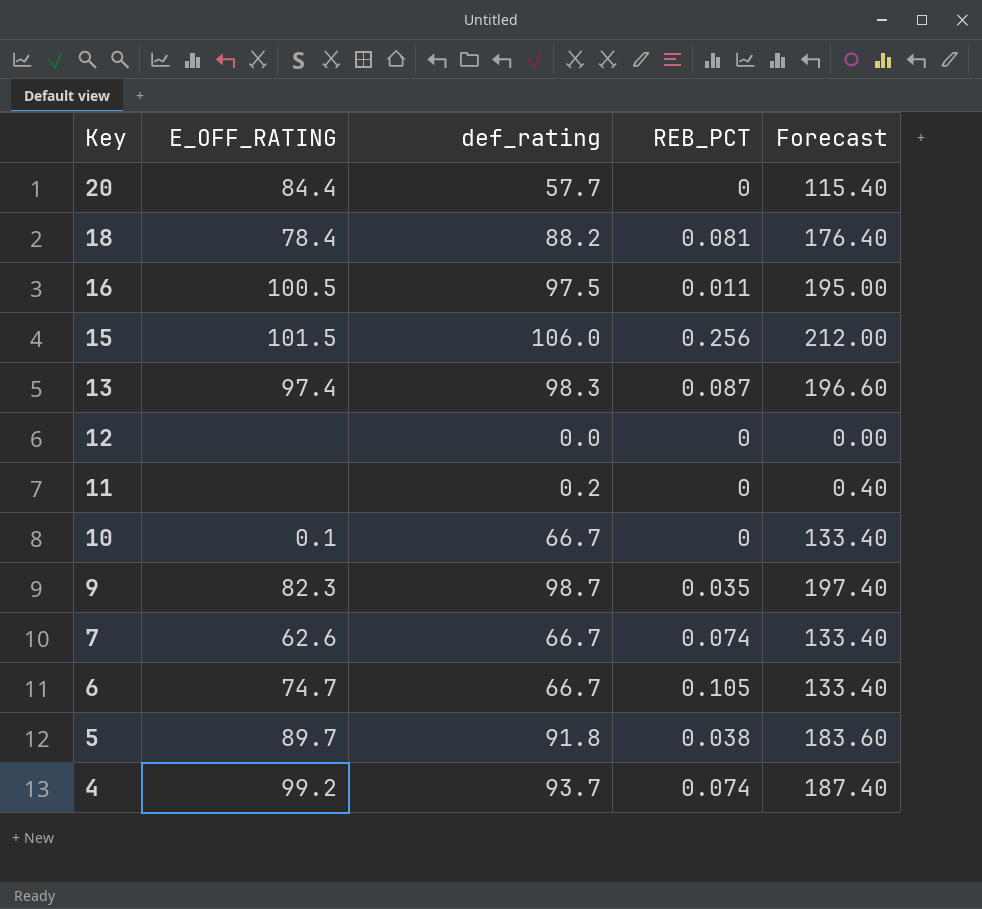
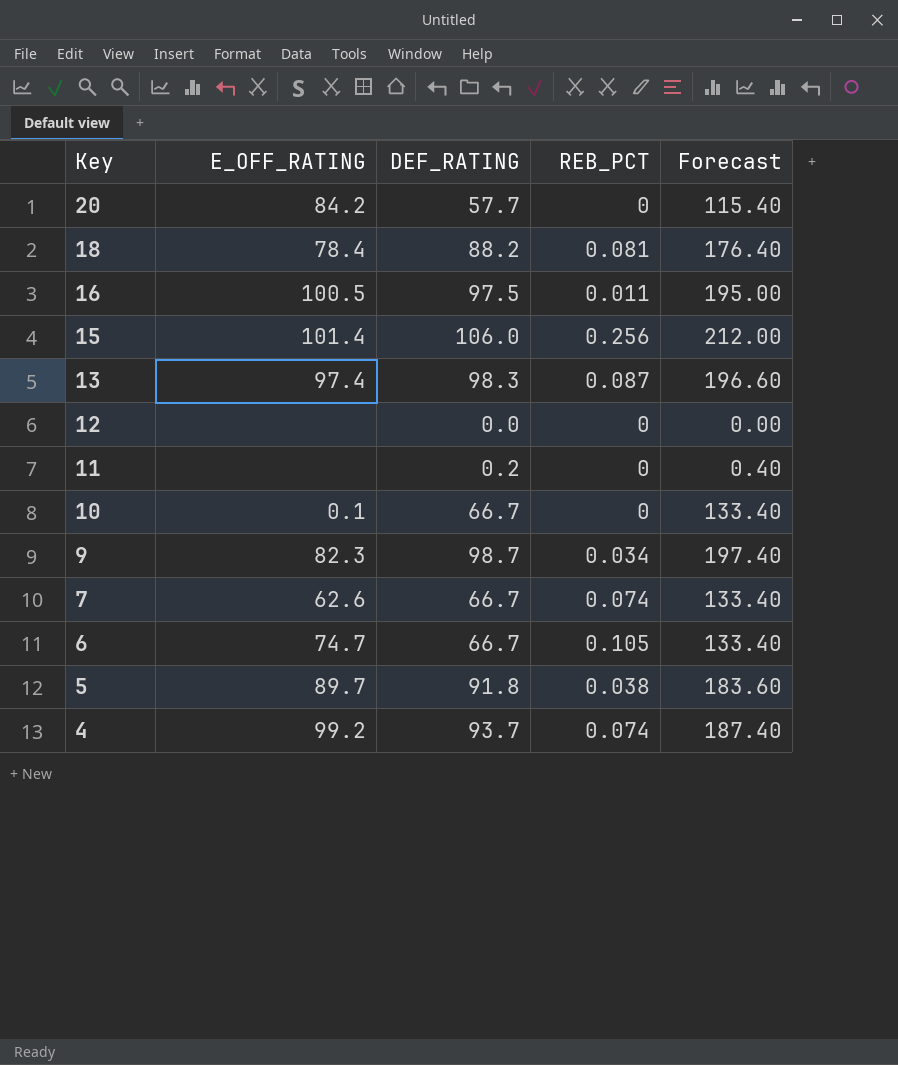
column name: def_rating -> DEF_RATING
20 | E_OFF_RATING: 84.4 -> 84.2
15 | E_OFF_RATING: 101.5 -> 101.4
9 | REB_PCT: 0.035 -> 0.034

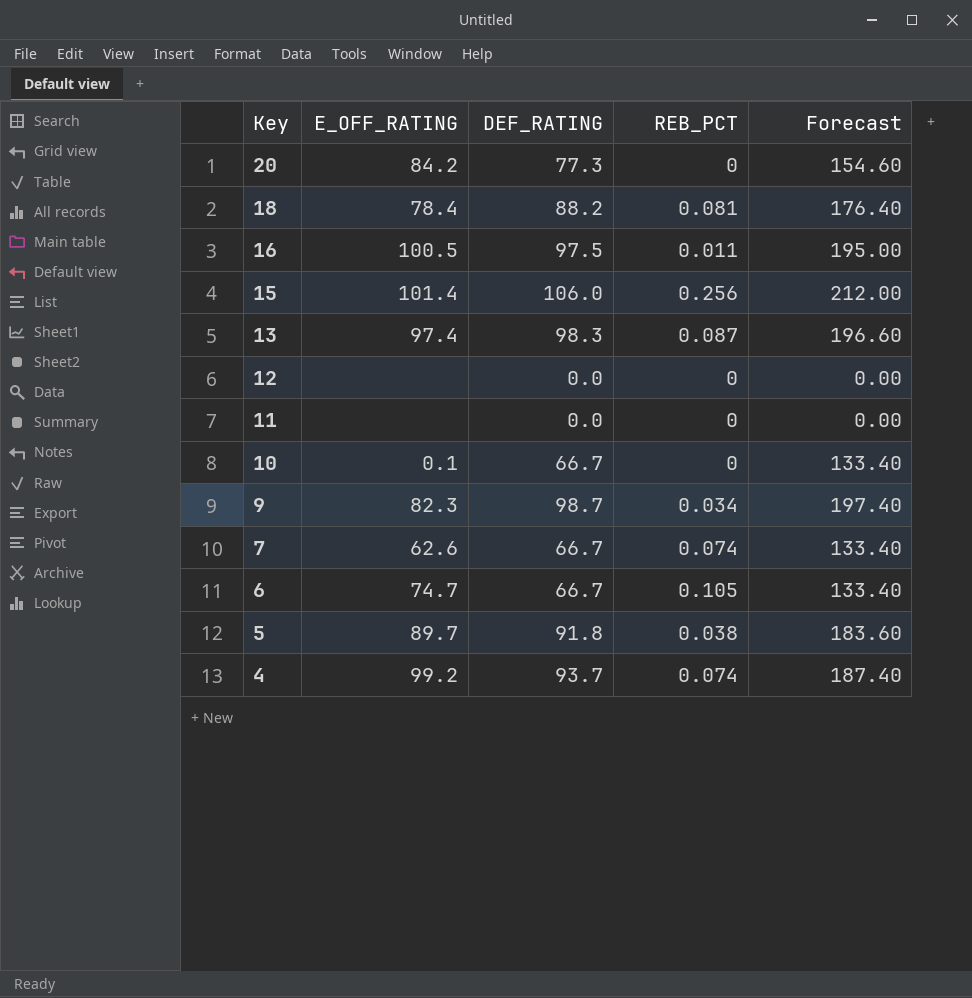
20 | DEF_RATING: 57.7 -> 77.3
20 | Forecast: 115.40 -> 154.60
11 | DEF_RATING: 0.2 -> 0.0
11 | Forecast: 0.40 -> 0.00

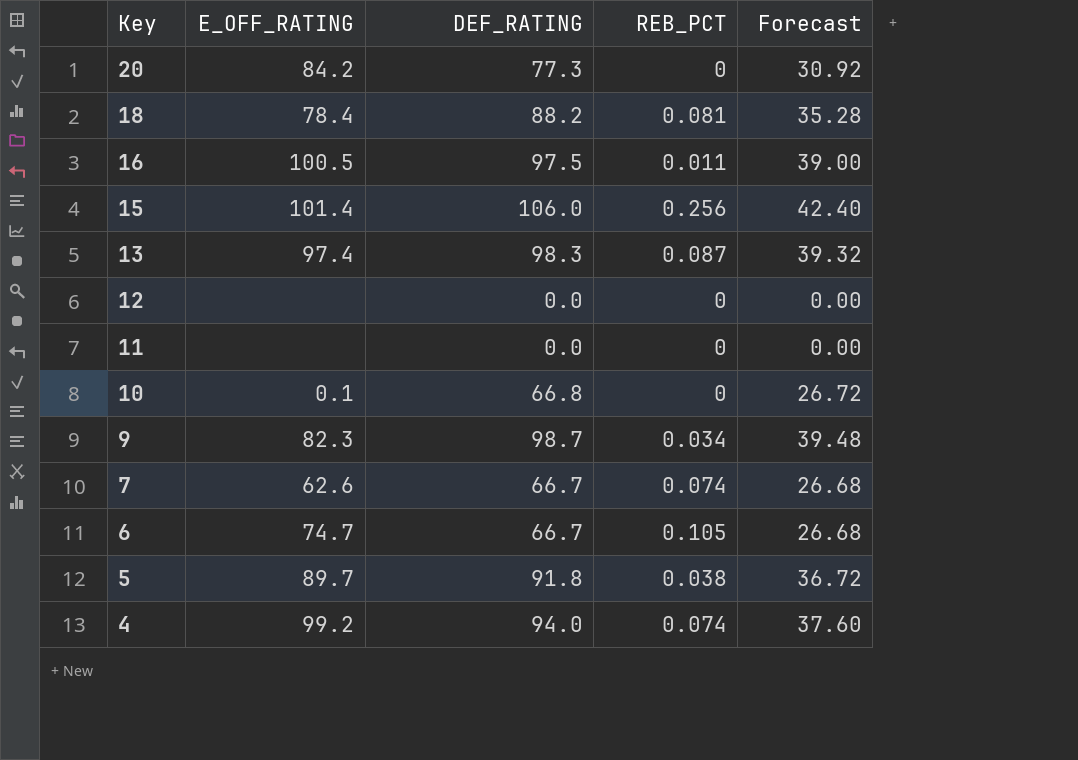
column Forecast | formula: [DEF_RATING] * 2 -> [DEF_RATING] * 0.4
10 | DEF_RATING: 66.7 -> 66.8
4 | DEF_RATING: 93.7 -> 94.0

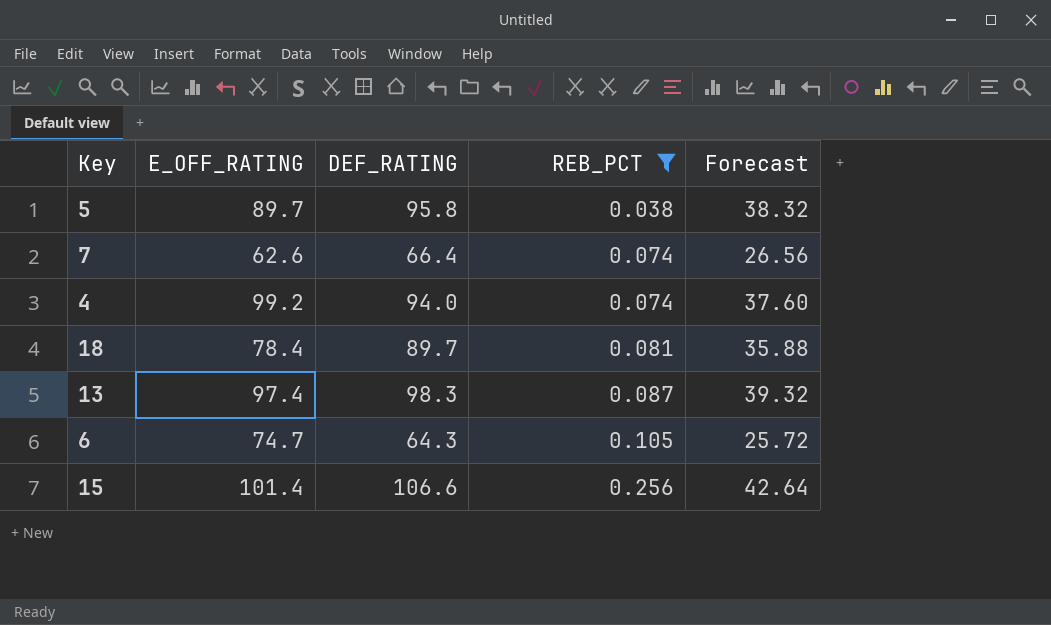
filter: none -> REB_PCT >= 0.038
row order: Key descending -> REB_PCT ascending
5 | DEF_RATING: 91.8 -> 95.8
5 | Forecast: 36.72 -> 38.32
7 | DEF_RATING: 66.7 -> 66.4
7 | Forecast: 26.68 -> 26.56
18 | DEF_RATING: 88.2 -> 89.7
18 | Forecast: 35.28 -> 35.88
6 | DEF_RATING: 66.7 -> 64.3
6 | Forecast: 26.68 -> 25.72
15 | DEF_RATING: 106.0 -> 106.6
15 | Forecast: 42.40 -> 42.64

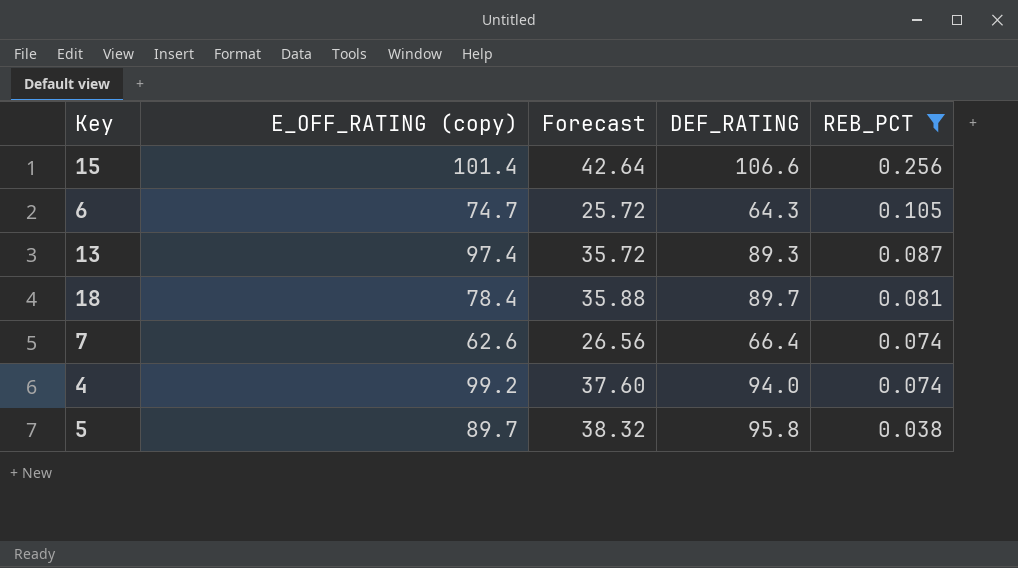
row order: REB_PCT ascending -> REB_PCT descending
column name: E_OFF_RATING -> E_OFF_RATING (copy)
column Forecast | position: 5 -> 3
13 | Forecast: 39.32 -> 35.72
13 | DEF_RATING: 98.3 -> 89.3

